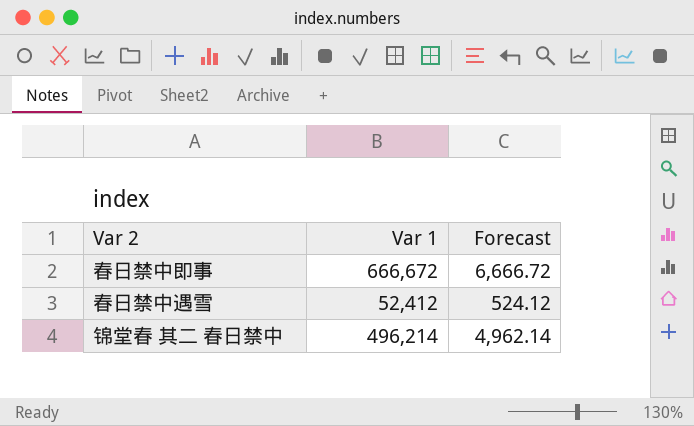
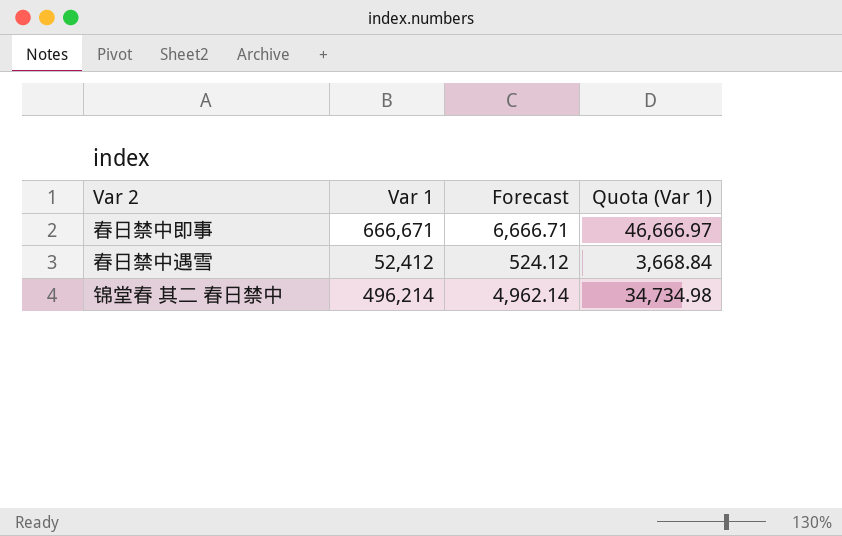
column Quota (Var 1) | formula: none -> [Var 1] * 0.07
春日禁中即事 | Var 1: 666,672 -> 666,671
春日禁中即事 | Forecast: 6,666.72 -> 6,666.71

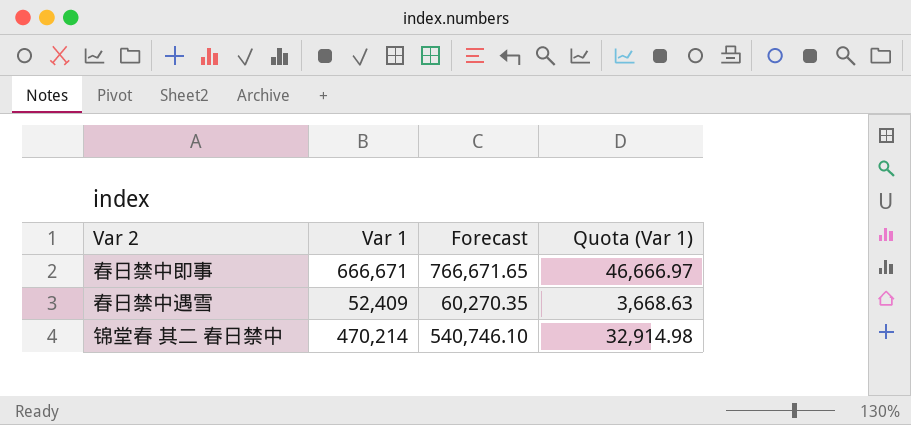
column Forecast | formula: [Var 1] * 0.01 -> [Var 1] * 1.15
春日禁中遇雪 | Var 1: 52,412 -> 52,409
春日禁中遇雪 | Quota (Var 1): 3,668.84 -> 3,668.63
锦堂春 其二 春日禁中 | Var 1: 496,214 -> 470,214
锦堂春 其二 春日禁中 | Quota (Var 1): 34,734.98 -> 32,914.98

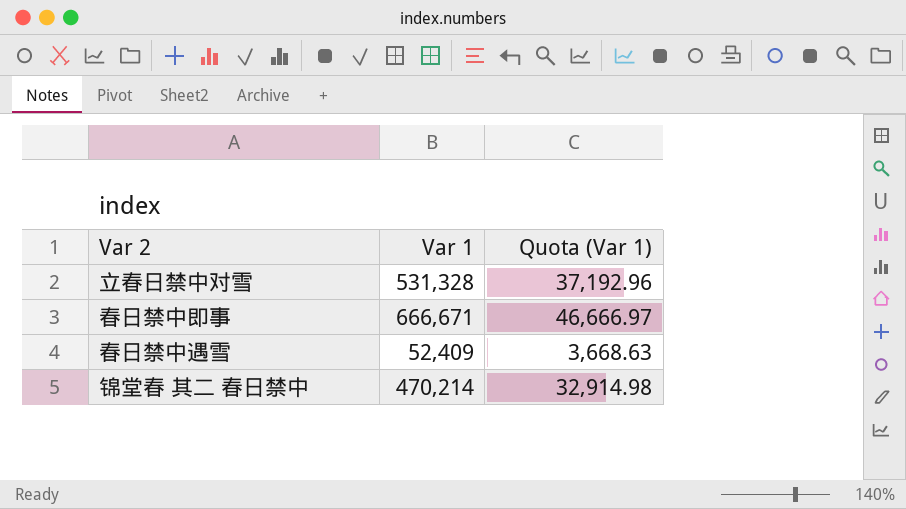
column Forecast | formula: [Var 1] * 1.15 -> none
row 立春日禁中对雪: none -> 531,328 | 37,192.96

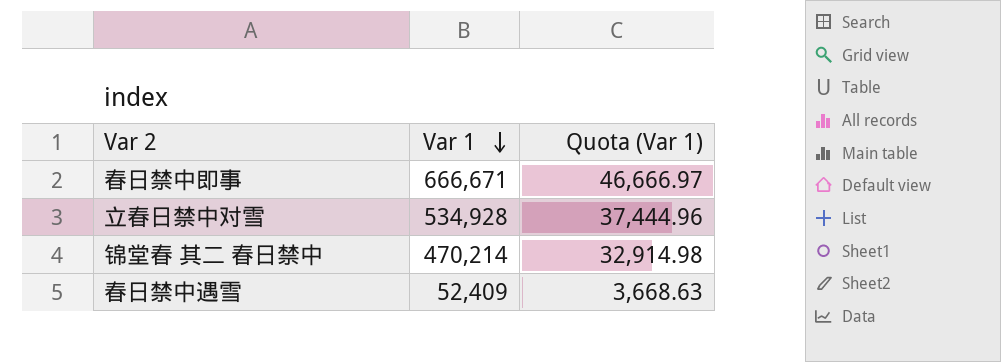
row order: none -> Var 1 descending
立春日禁中对雪 | Var 1: 531,328 -> 534,928
立春日禁中对雪 | Quota (Var 1): 37,192.96 -> 37,444.96

